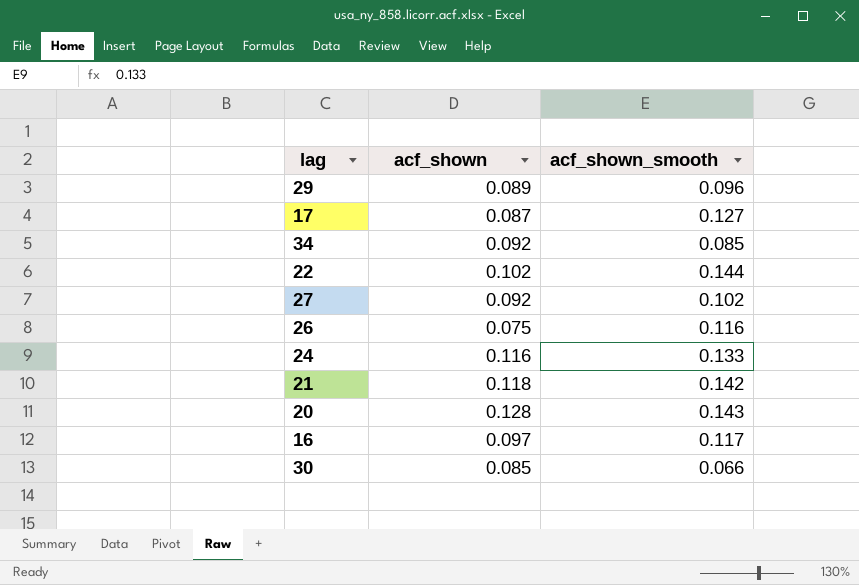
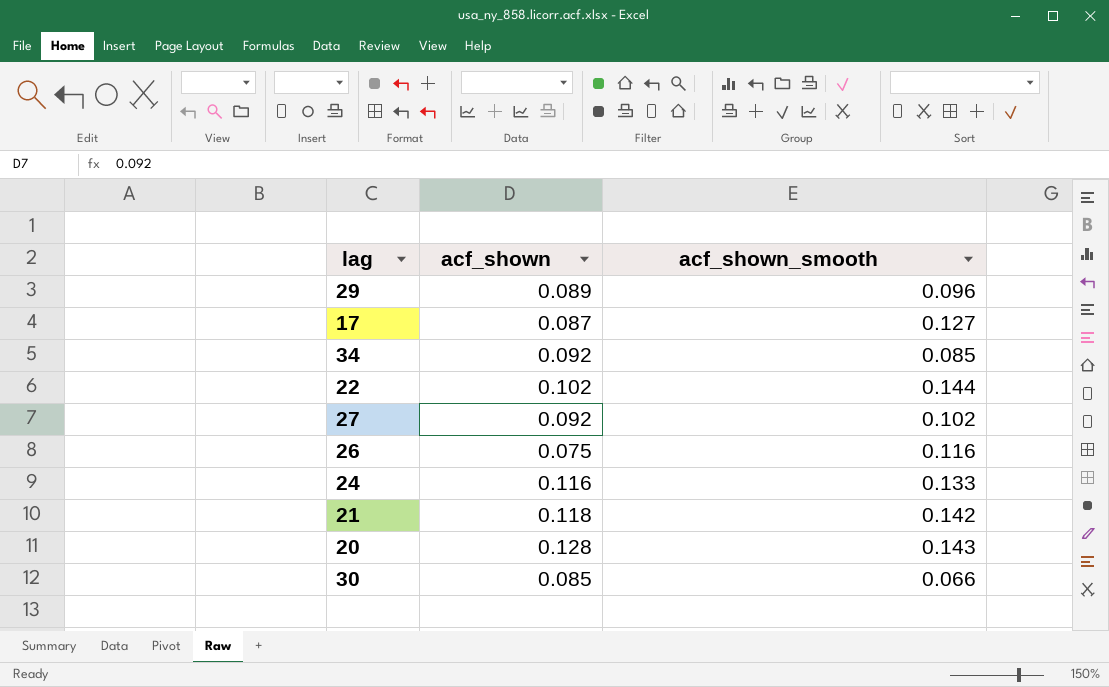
row 16: 0.097 | 0.117 -> none

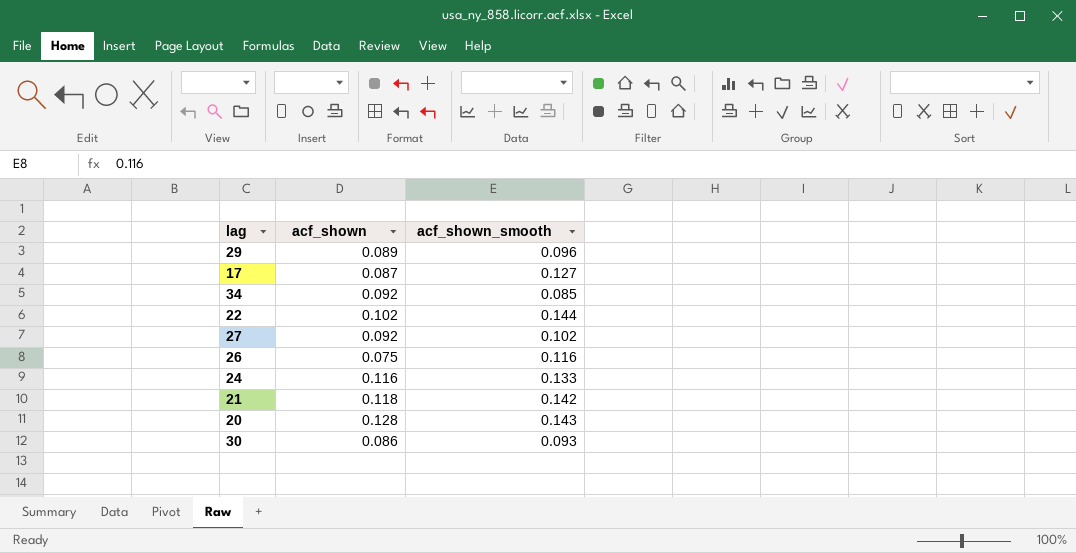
30 | acf_shown: 0.085 -> 0.086
30 | acf_shown_smooth: 0.066 -> 0.093

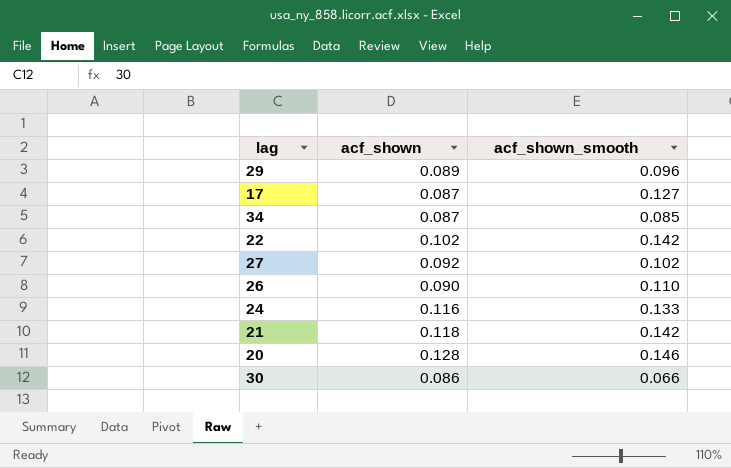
34 | acf_shown: 0.092 -> 0.087
22 | acf_shown_smooth: 0.144 -> 0.142
26 | acf_shown: 0.075 -> 0.090
26 | acf_shown_smooth: 0.116 -> 0.110
20 | acf_shown_smooth: 0.143 -> 0.146
30 | acf_shown_smooth: 0.093 -> 0.066

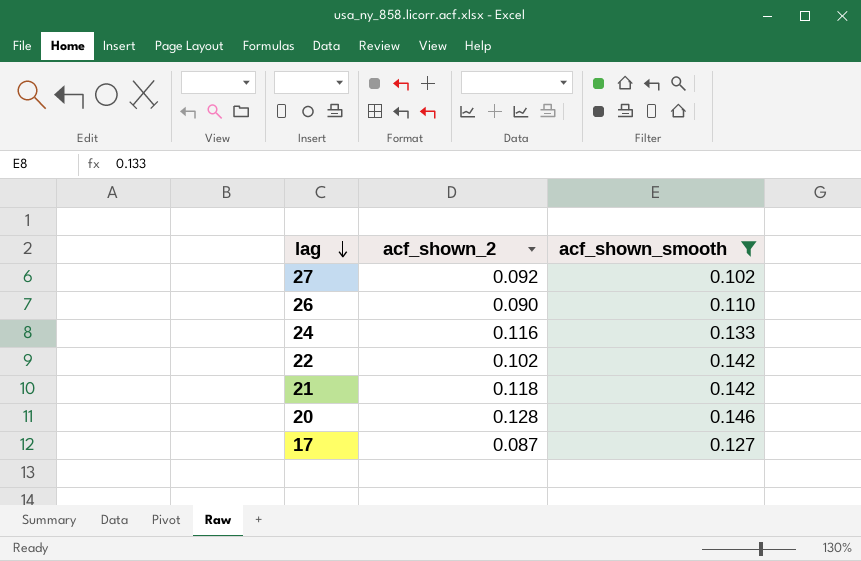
filter: none -> acf_shown_smooth >= 0.102
row order: none -> lag descending
column name: acf_shown -> acf_shown_2

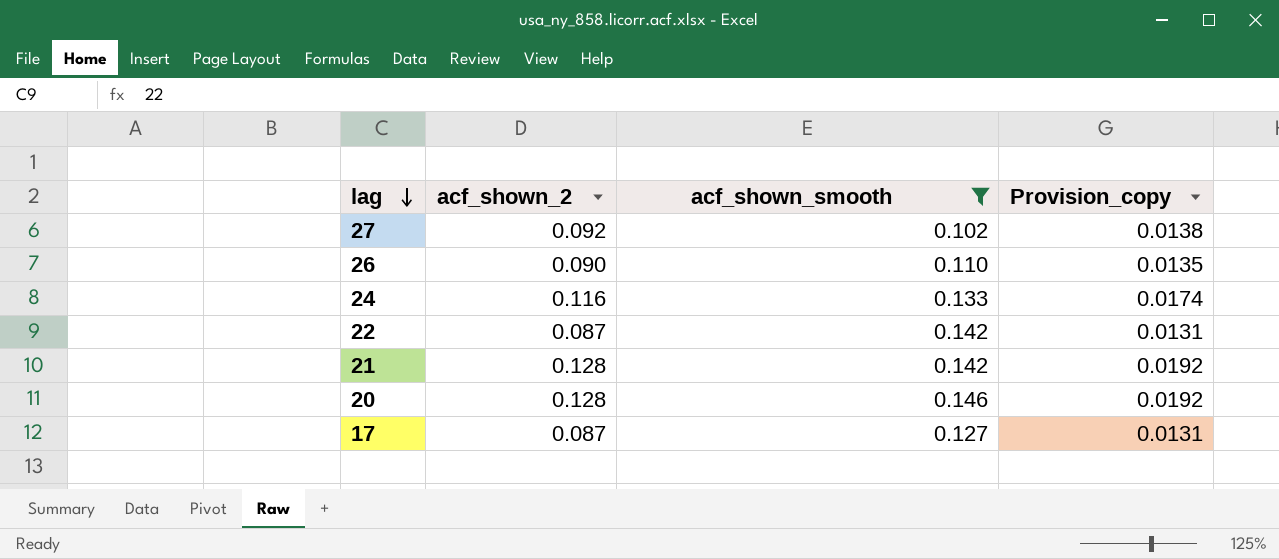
column Provision_copy | formula: none -> [acf_shown_2] * 0.15
22 | acf_shown_2: 0.102 -> 0.087
21 | acf_shown_2: 0.118 -> 0.128

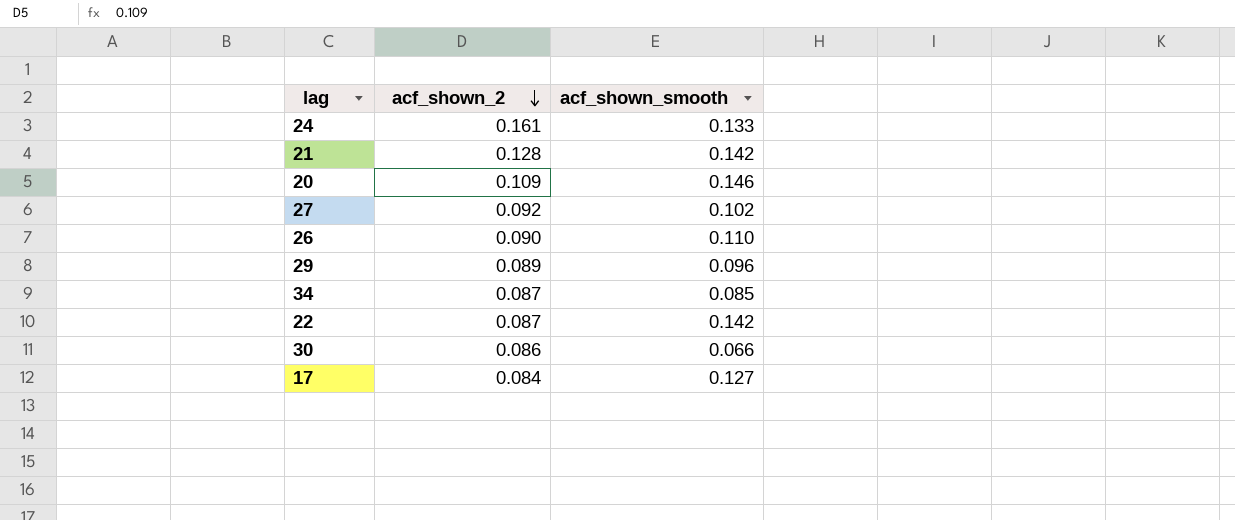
filter: acf_shown_smooth >= 0.102 -> none
row order: lag descending -> acf_shown_2 descending
column Provision_copy | formula: [acf_shown_2] * 0.15 -> none
24 | acf_shown_2: 0.116 -> 0.161
20 | acf_shown_2: 0.128 -> 0.109
17 | acf_shown_2: 0.087 -> 0.084

